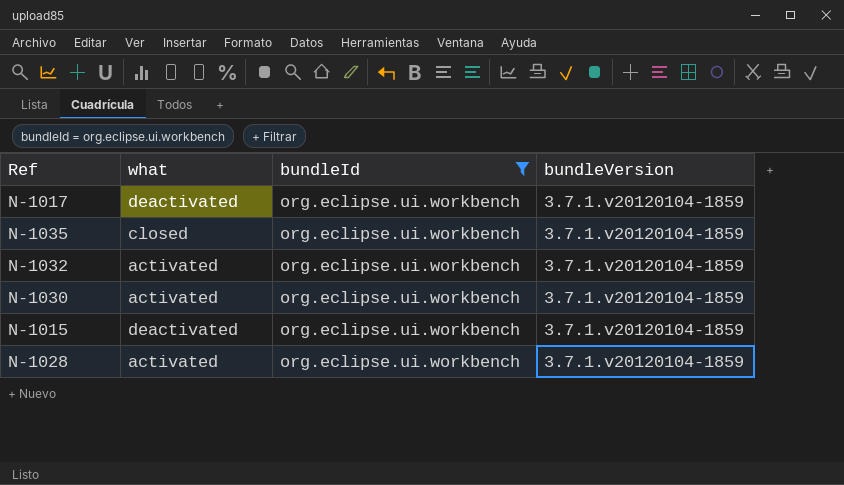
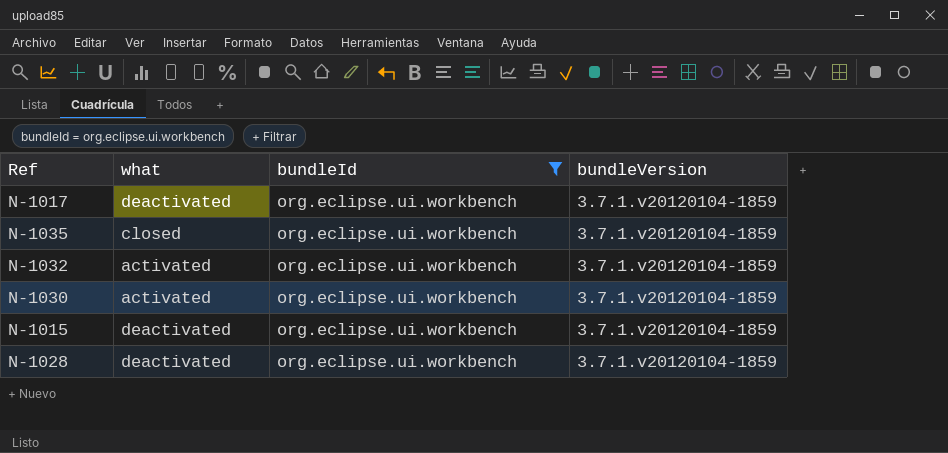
N-1028 | what: activated -> deactivated

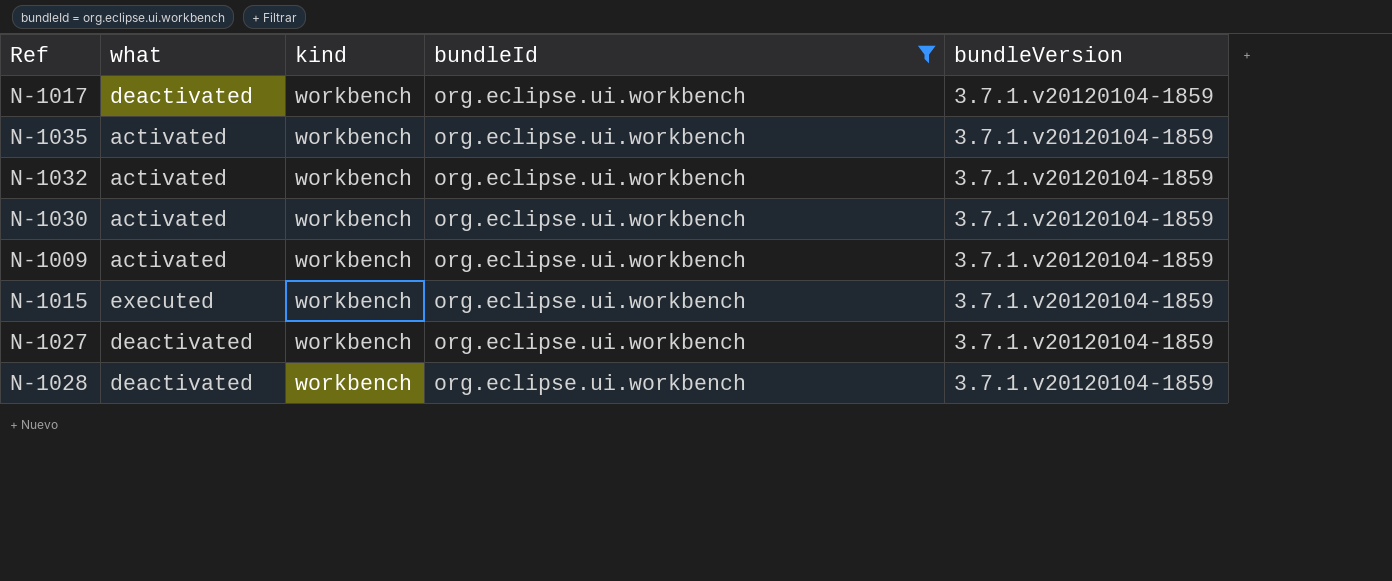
column kind | position: none -> 3
N-1035 | what: closed -> activated
row N-1009: none -> activated | workbench | org.eclipse.ui.workbench | 3.7.1.v20120104-1859
N-1015 | what: deactivated -> executed
row N-1027: none -> deactivated | workbench | org.eclipse.ui.workbench | 3.7.1.v20120104-1859

